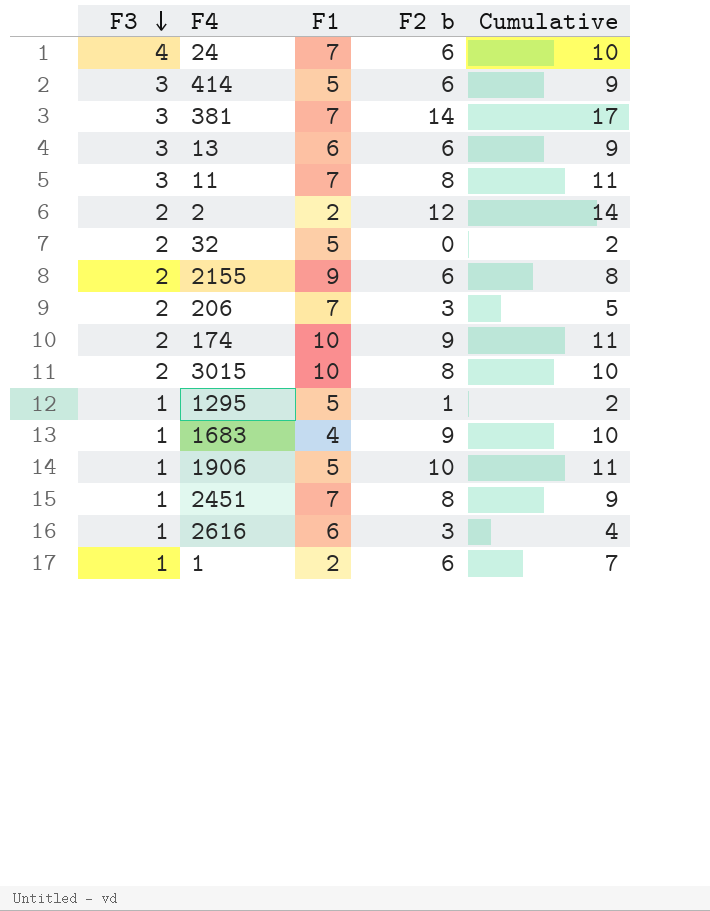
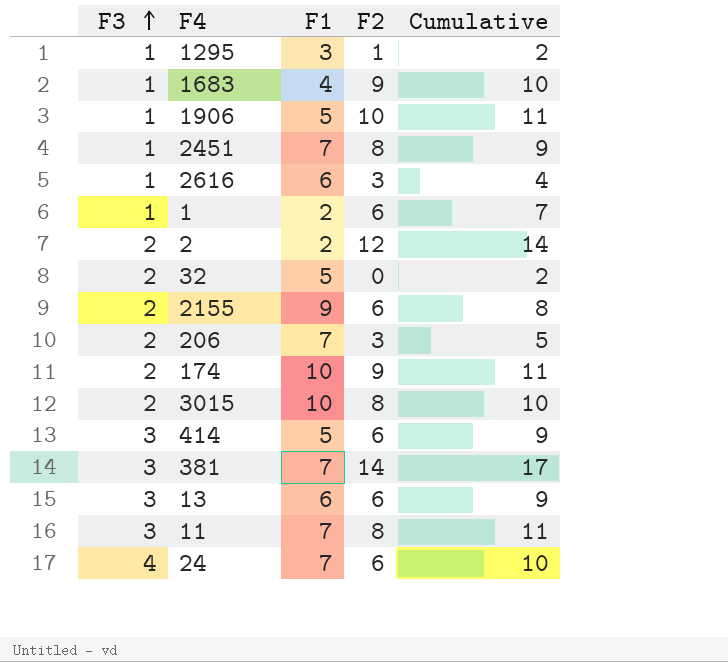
row order: F3 descending -> F3 ascending
column name: F2 b -> F2
1295 | F1: 5 -> 3

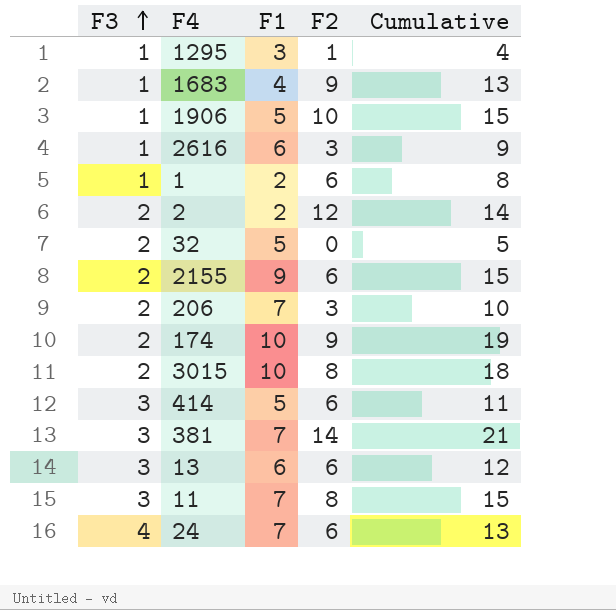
column Cumulative | formula: [F3] + [F2] -> [F1] + [F2]
row 2451: 1 | 7 | 8 | 9 -> none

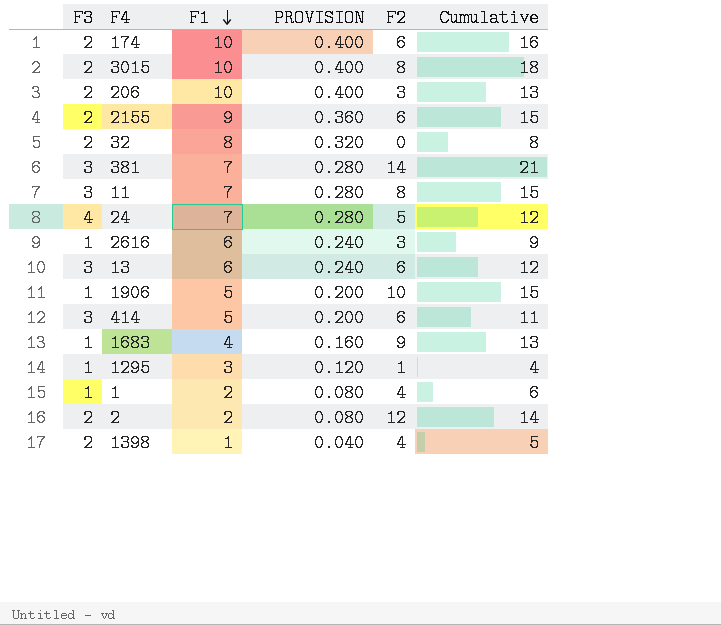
row order: F3 ascending -> F1 descending
column PROVISION | formula: none -> [F1] * 0.04
174 | F2: 9 -> 6
174 | Cumulative: 19 -> 16
206 | F1: 7 -> 10
206 | Cumulative: 10 -> 13
32 | F1: 5 -> 8
32 | Cumulative: 5 -> 8
24 | F2: 6 -> 5
24 | Cumulative: 13 -> 12
1 | F2: 6 -> 4
1 | Cumulative: 8 -> 6
row 1398: none -> 2 | 1 | 0.040 | 4 | 5

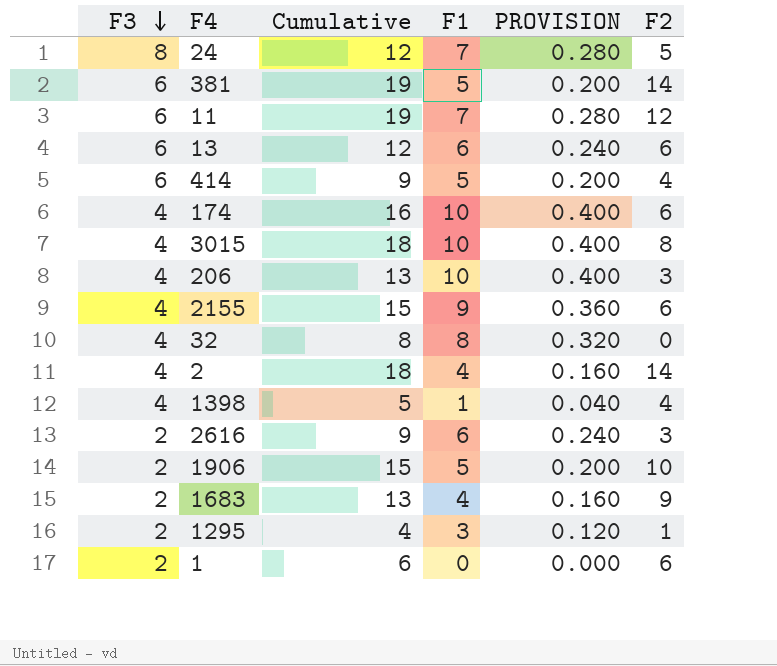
row order: F1 descending -> F3 descending
column Cumulative | position: 6 -> 3
24 | F3: 4 -> 8
381 | F3: 3 -> 6
381 | Cumulative: 21 -> 19
381 | F1: 7 -> 5
381 | PROVISION: 0.280 -> 0.200
11 | F3: 3 -> 6
11 | Cumulative: 15 -> 19
11 | F2: 8 -> 12
13 | F3: 3 -> 6
414 | F3: 3 -> 6
414 | Cumulative: 11 -> 9
414 | F2: 6 -> 4
174 | F3: 2 -> 4
3015 | F3: 2 -> 4
206 | F3: 2 -> 4
2155 | F3: 2 -> 4
32 | F3: 2 -> 4
2 | F3: 2 -> 4
2 | Cumulative: 14 -> 18
2 | F1: 2 -> 4
2 | PROVISION: 0.080 -> 0.160
2 | F2: 12 -> 14
1398 | F3: 2 -> 4
2616 | F3: 1 -> 2
1906 | F3: 1 -> 2
1683 | F3: 1 -> 2
1295 | F3: 1 -> 2
1 | F3: 1 -> 2
1 | F1: 2 -> 0
1 | PROVISION: 0.080 -> 0.000
1 | F2: 4 -> 6

